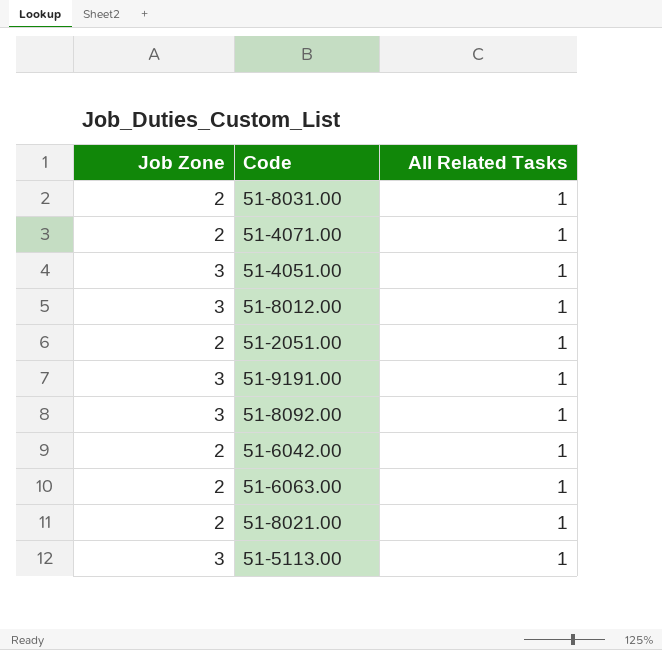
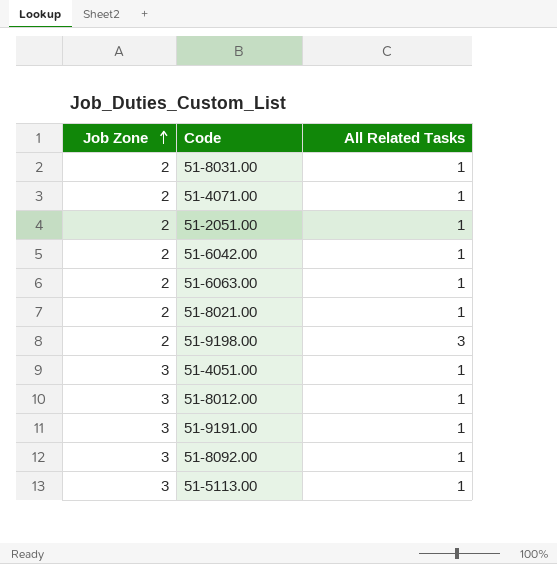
row order: none -> Job Zone ascending
row 51-9198.00: none -> 2 | 3

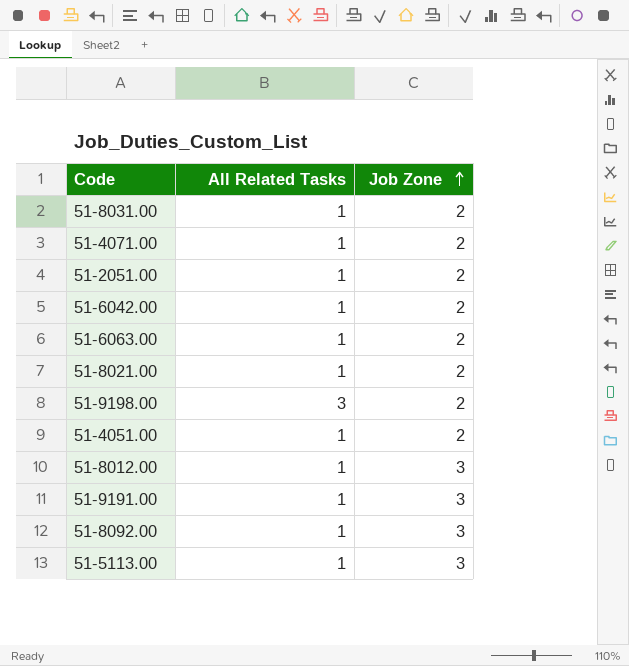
column Job Zone | position: 1 -> 3
51-4051.00 | Job Zone: 3 -> 2

